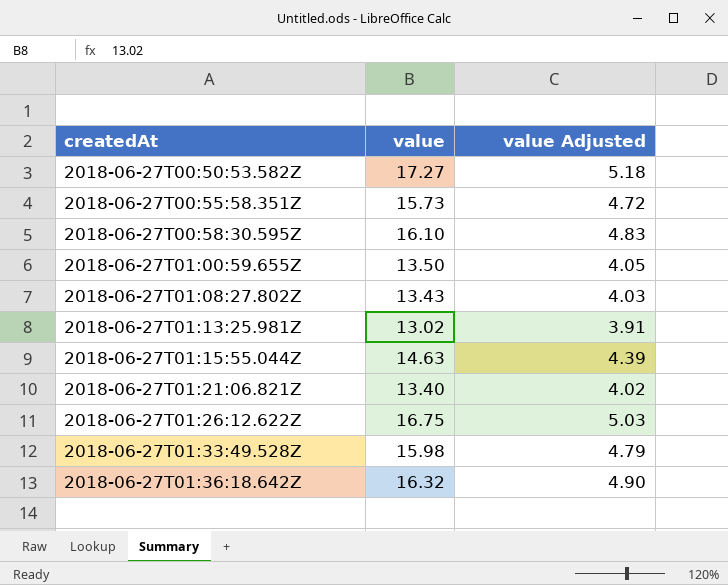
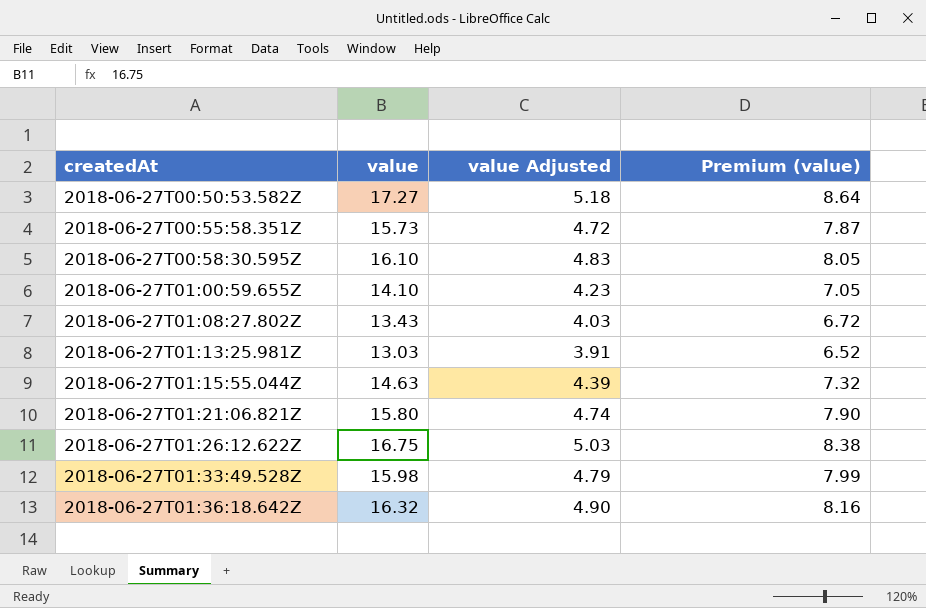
column Premium (value) | formula: none -> [value] * 0.5
2018-06-27T01:00:59.655Z | value: 13.50 -> 14.10
2018-06-27T01:00:59.655Z | value Adjusted: 4.05 -> 4.23
2018-06-27T01:13:25.981Z | value: 13.02 -> 13.03
2018-06-27T01:21:06.821Z | value: 13.40 -> 15.80
2018-06-27T01:21:06.821Z | value Adjusted: 4.02 -> 4.74

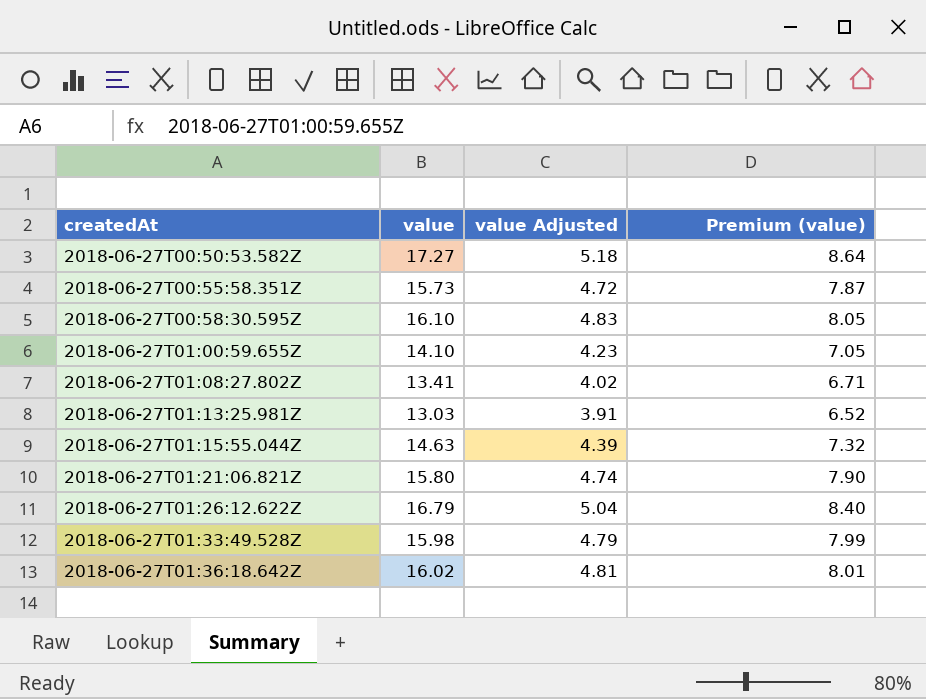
2018-06-27T01:08:27.802Z | value: 13.43 -> 13.41
2018-06-27T01:08:27.802Z | value Adjusted: 4.03 -> 4.02
2018-06-27T01:08:27.802Z | Premium (value): 6.72 -> 6.71
2018-06-27T01:26:12.622Z | value: 16.75 -> 16.79
2018-06-27T01:26:12.622Z | value Adjusted: 5.03 -> 5.04
2018-06-27T01:26:12.622Z | Premium (value): 8.38 -> 8.40
2018-06-27T01:36:18.642Z | value: 16.32 -> 16.02
2018-06-27T01:36:18.642Z | value Adjusted: 4.90 -> 4.81
2018-06-27T01:36:18.642Z | Premium (value): 8.16 -> 8.01

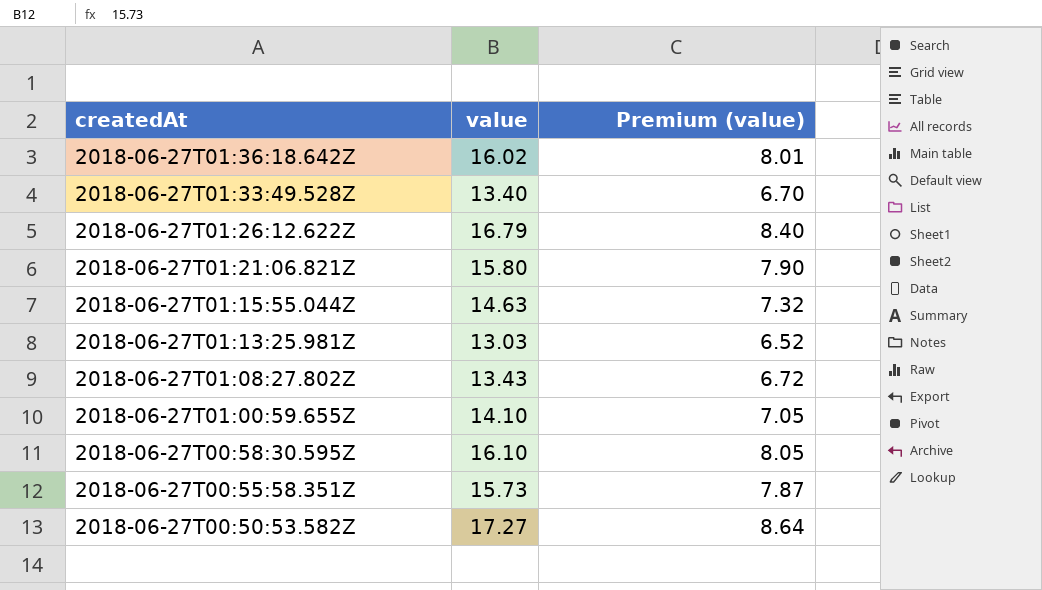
row order: createdAt ascending -> createdAt descending
column value Adjusted | formula: [value] * 0.3 -> none
2018-06-27T01:33:49.528Z | value: 15.98 -> 13.40
2018-06-27T01:33:49.528Z | Premium (value): 7.99 -> 6.70
2018-06-27T01:08:27.802Z | value: 13.41 -> 13.43
2018-06-27T01:08:27.802Z | Premium (value): 6.71 -> 6.72

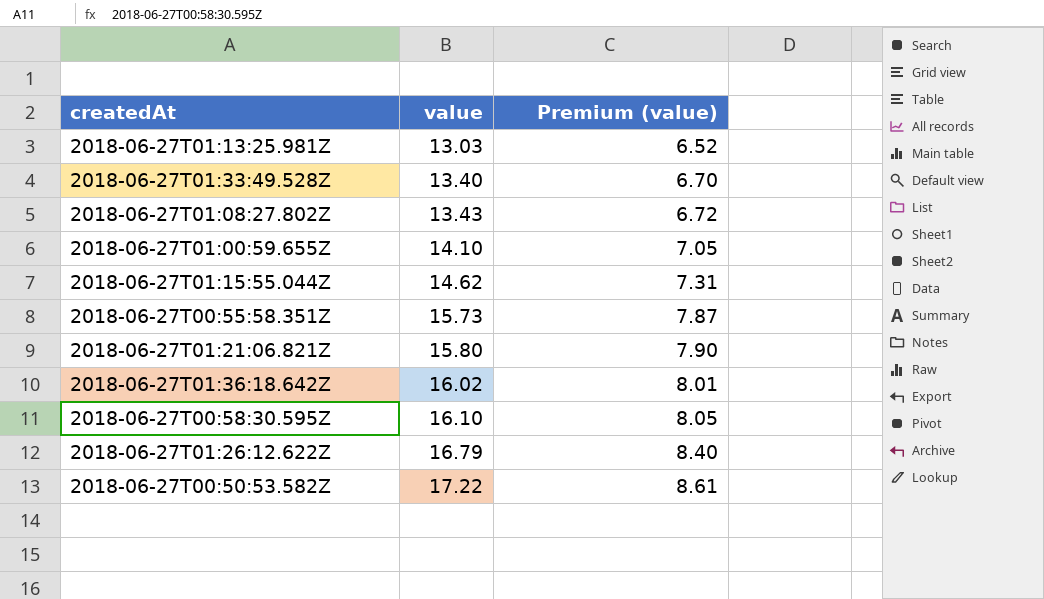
row order: createdAt descending -> value ascending
2018-06-27T01:15:55.044Z | value: 14.63 -> 14.62
2018-06-27T01:15:55.044Z | Premium (value): 7.32 -> 7.31
2018-06-27T00:50:53.582Z | value: 17.27 -> 17.22
2018-06-27T00:50:53.582Z | Premium (value): 8.64 -> 8.61

